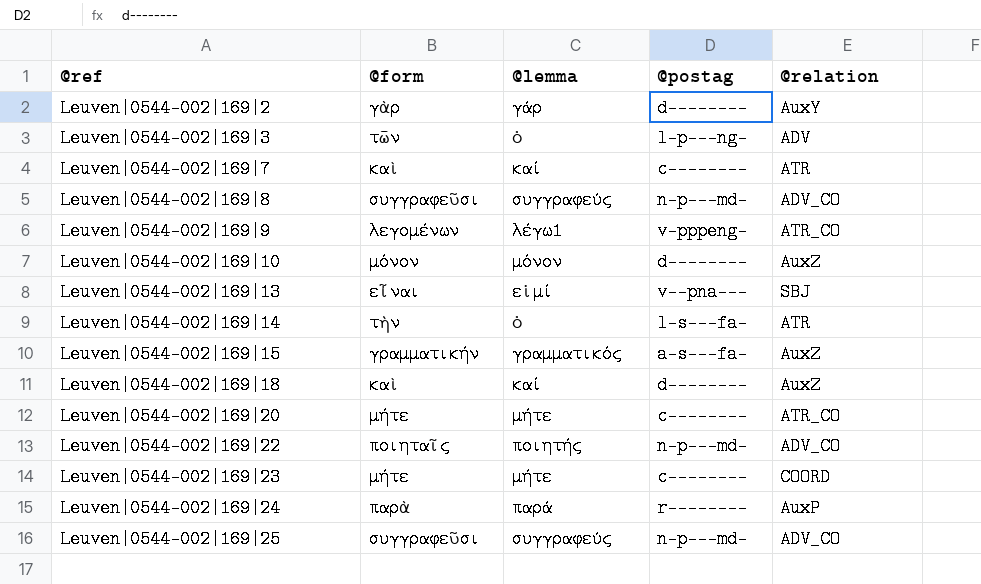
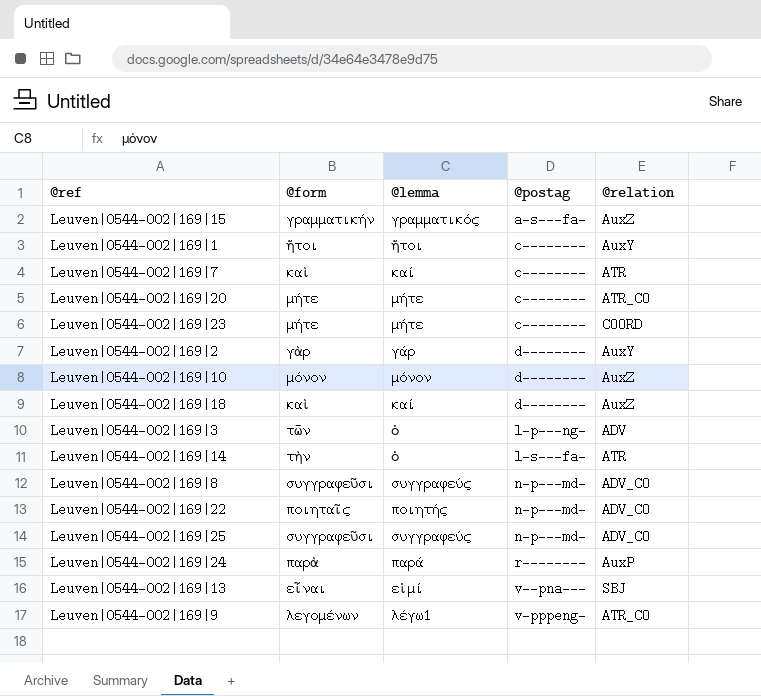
row order: @ref ascending -> @postag ascending
row Leuven|0544-002|169|1: none -> ἤτοι | ἤτοι | c-------- | AuxY

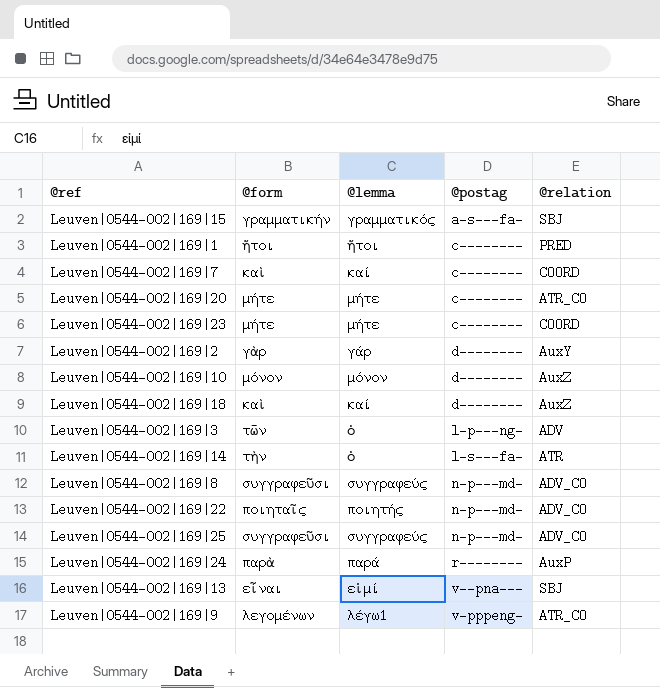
Leuven|0544-002|169|15 | @relation: AuxZ -> SBJ
Leuven|0544-002|169|1 | @relation: AuxY -> PRED
Leuven|0544-002|169|7 | @relation: ATR -> COORD

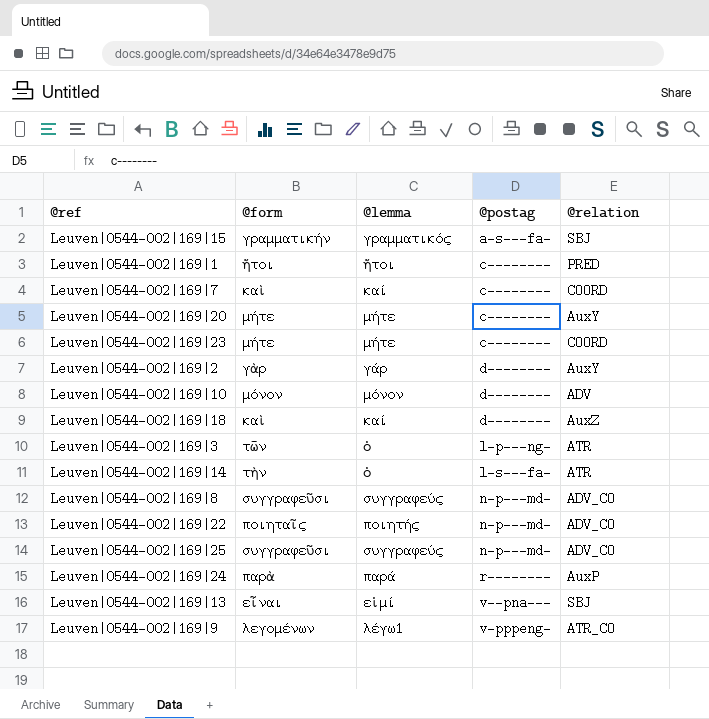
Leuven|0544-002|169|20 | @relation: ATR_CO -> AuxY
Leuven|0544-002|169|10 | @relation: AuxZ -> ADV
Leuven|0544-002|169|3 | @relation: ADV -> ATR

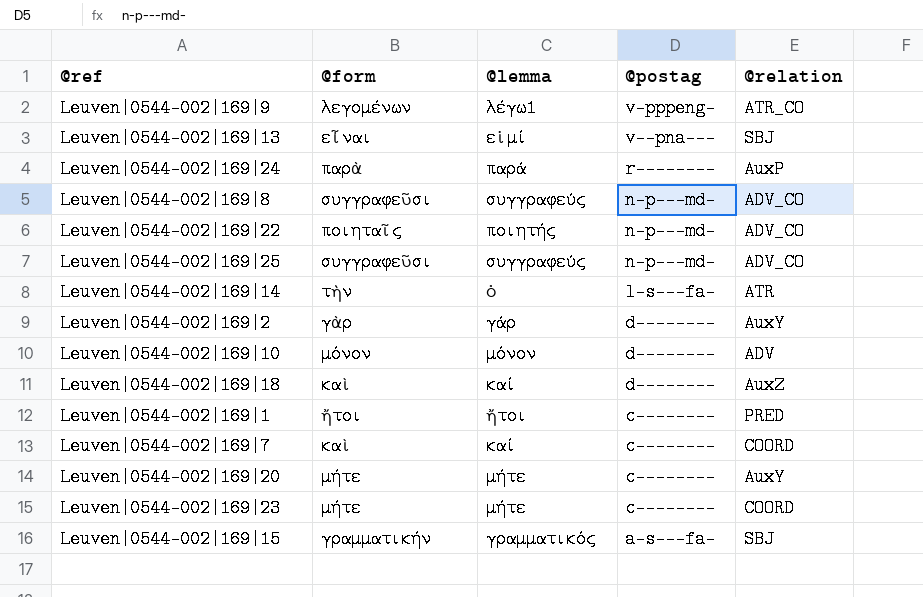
row order: @postag ascending -> @postag descending
row Leuven|0544-002|169|3: τῶν | ὁ | l-p---ng- | ATR -> none

